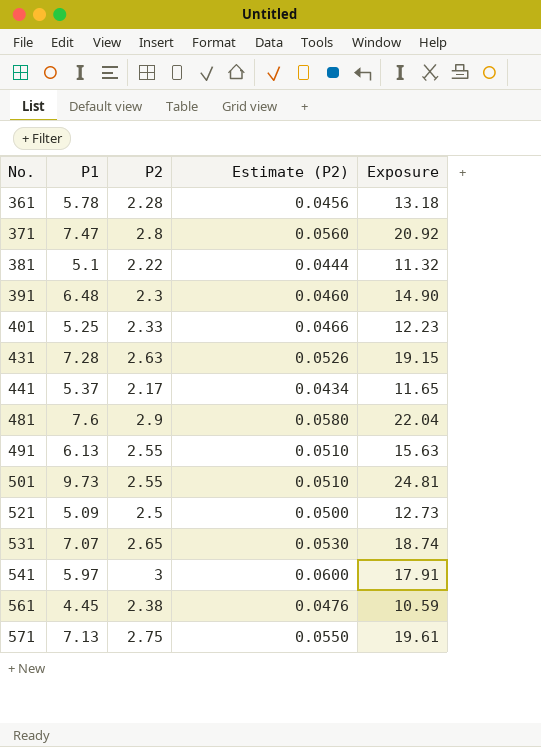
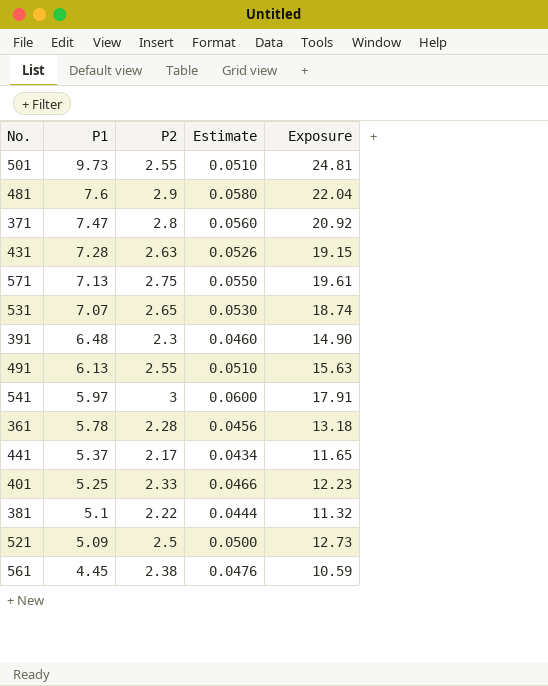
row order: No. ascending -> P1 descending
column name: Estimate (P2) -> Estimate

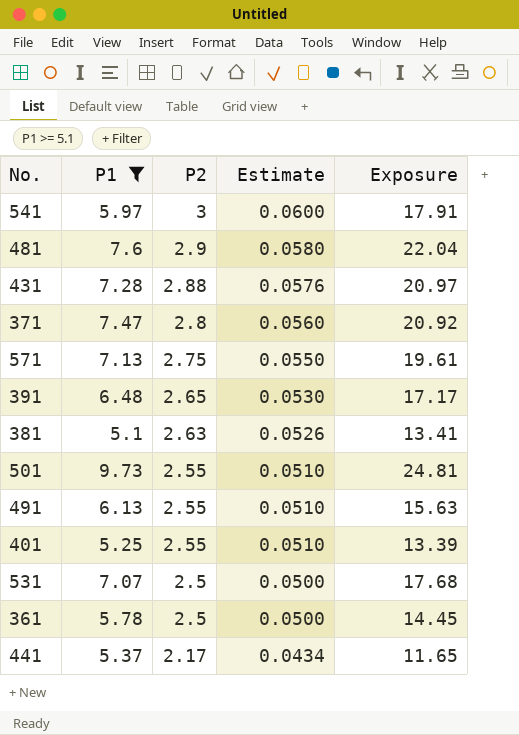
filter: none -> P1 >= 5.1
row order: P1 descending -> P2 descending
431 | P2: 2.63 -> 2.88
431 | Estimate: 0.0526 -> 0.0576
431 | Exposure: 19.15 -> 20.97
391 | P2: 2.3 -> 2.65
391 | Estimate: 0.0460 -> 0.0530
391 | Exposure: 14.90 -> 17.17
381 | P2: 2.22 -> 2.63
381 | Estimate: 0.0444 -> 0.0526
381 | Exposure: 11.32 -> 13.41
401 | P2: 2.33 -> 2.55
401 | Estimate: 0.0466 -> 0.0510
401 | Exposure: 12.23 -> 13.39
531 | P2: 2.65 -> 2.5
531 | Estimate: 0.0530 -> 0.0500
531 | Exposure: 18.74 -> 17.68
361 | P2: 2.28 -> 2.5
361 | Estimate: 0.0456 -> 0.0500
361 | Exposure: 13.18 -> 14.45

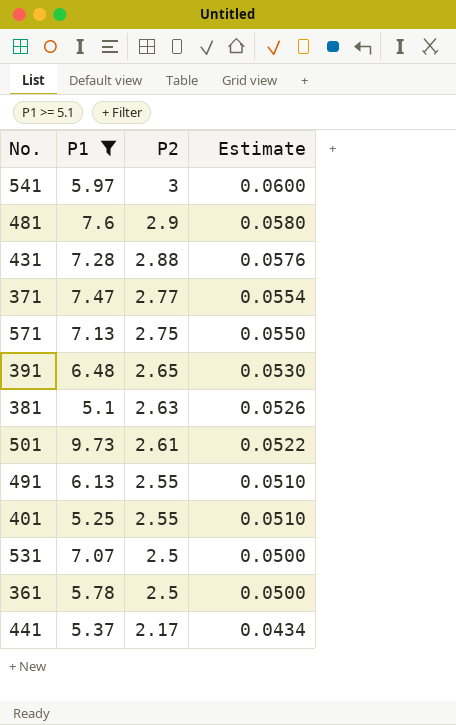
column Exposure | formula: [P1] * [P2] -> none
371 | P2: 2.8 -> 2.77
371 | Estimate: 0.0560 -> 0.0554
501 | P2: 2.55 -> 2.61
501 | Estimate: 0.0510 -> 0.0522

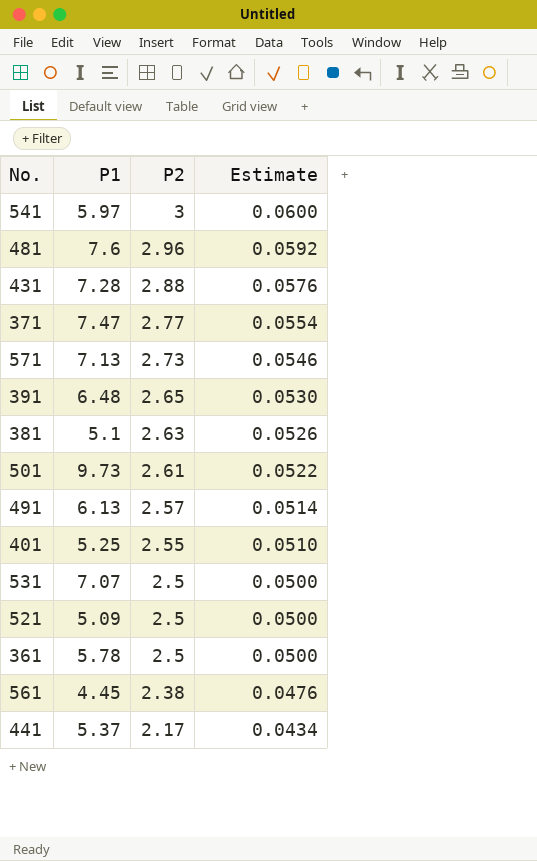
filter: P1 >= 5.1 -> none
481 | P2: 2.9 -> 2.96
481 | Estimate: 0.0580 -> 0.0592
571 | P2: 2.75 -> 2.73
571 | Estimate: 0.0550 -> 0.0546
491 | P2: 2.55 -> 2.57
491 | Estimate: 0.0510 -> 0.0514

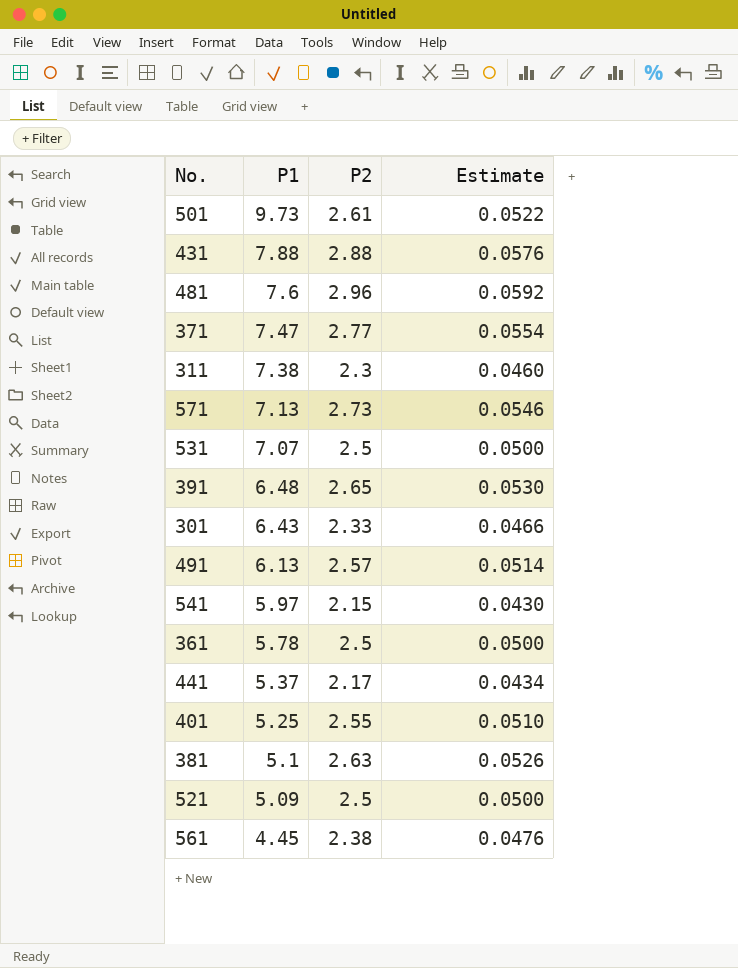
row order: P2 descending -> P1 descending
431 | P1: 7.28 -> 7.88
row 311: none -> 7.38 | 2.3 | 0.0460
row 301: none -> 6.43 | 2.33 | 0.0466
541 | P2: 3 -> 2.15
541 | Estimate: 0.0600 -> 0.0430

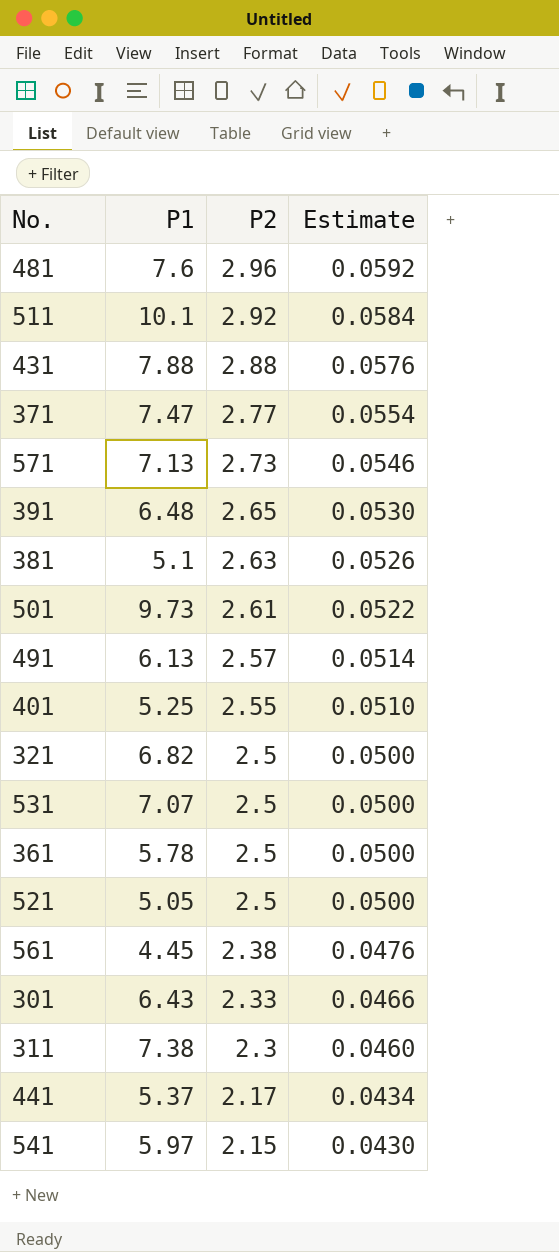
row order: P1 descending -> P2 descending
row 511: none -> 10.1 | 2.92 | 0.0584
row 321: none -> 6.82 | 2.5 | 0.0500
521 | P1: 5.09 -> 5.05

